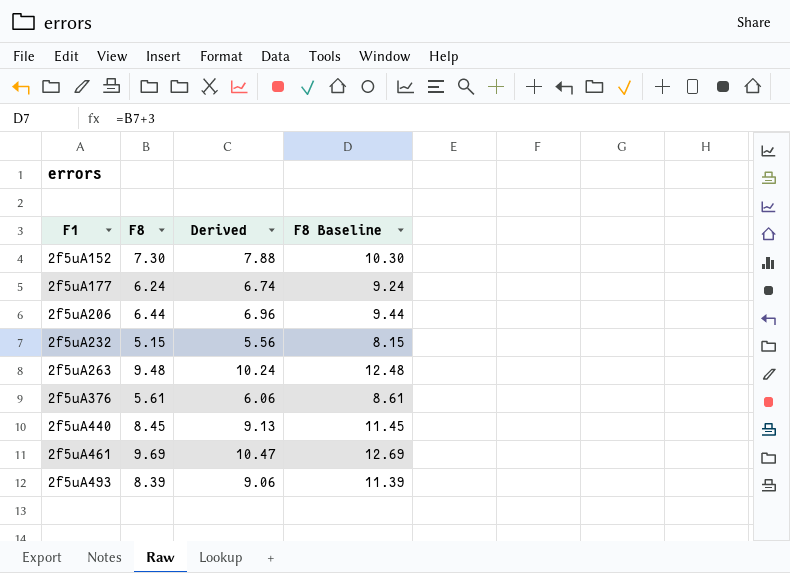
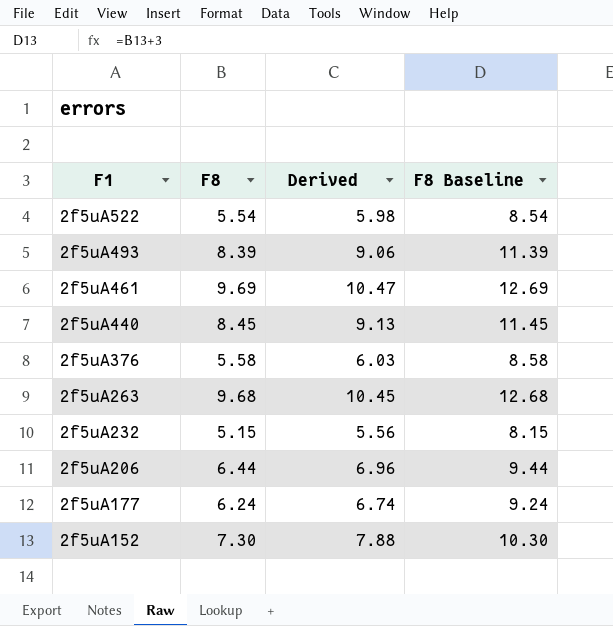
row order: F1 ascending -> F1 descending
row 2f5uA522: none -> 5.54 | 5.98 | 8.54
2f5uA376 | F8: 5.61 -> 5.58
2f5uA376 | Derived: 6.06 -> 6.03
2f5uA376 | F8 Baseline: 8.61 -> 8.58
2f5uA263 | F8: 9.48 -> 9.68
2f5uA263 | Derived: 10.24 -> 10.45
2f5uA263 | F8 Baseline: 12.48 -> 12.68

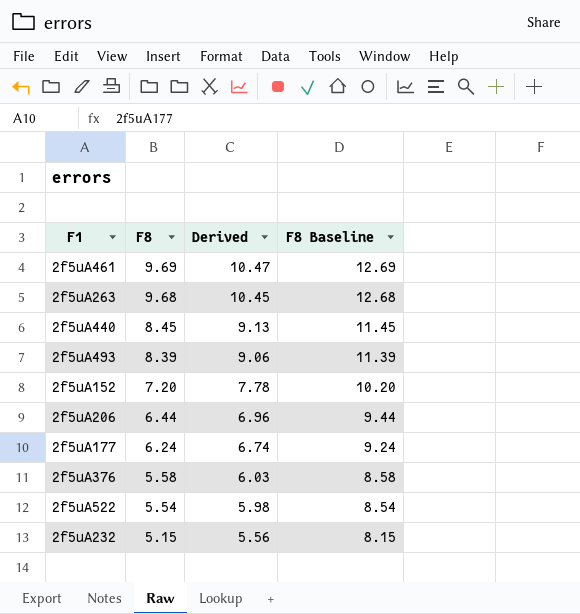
row order: F1 descending -> F8 descending
2f5uA152 | F8: 7.30 -> 7.20
2f5uA152 | Derived: 7.88 -> 7.78
2f5uA152 | F8 Baseline: 10.30 -> 10.20

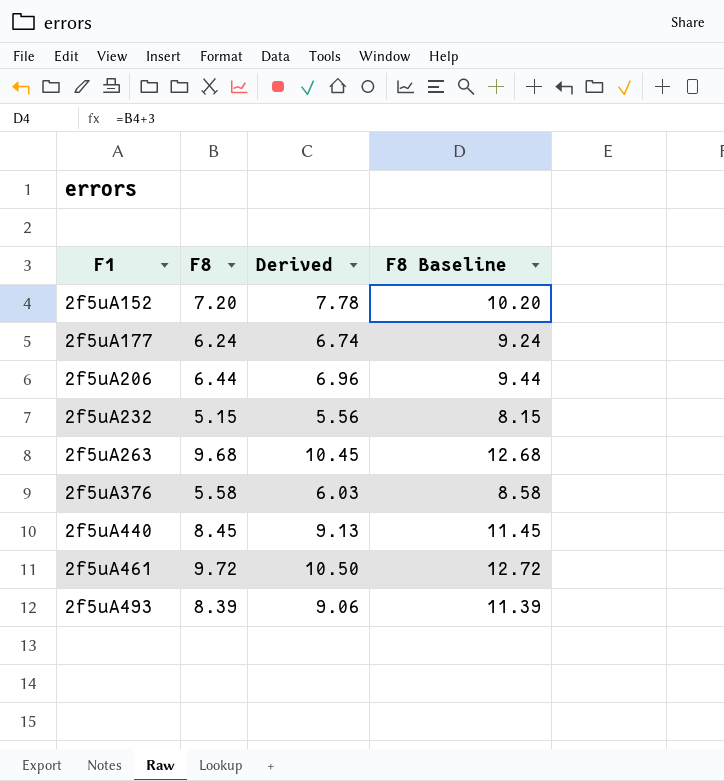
row order: F8 descending -> F1 ascending
row 2f5uA522: 5.54 | 5.98 | 8.54 -> none
2f5uA461 | F8: 9.69 -> 9.72
2f5uA461 | Derived: 10.47 -> 10.50
2f5uA461 | F8 Baseline: 12.69 -> 12.72

